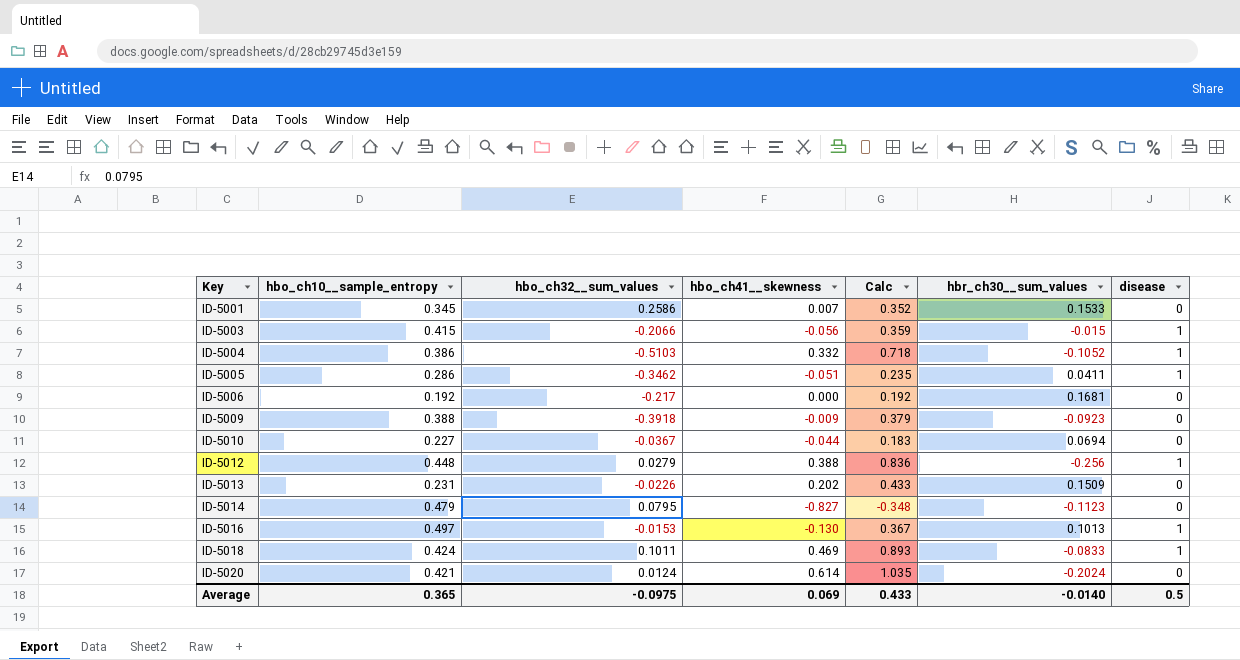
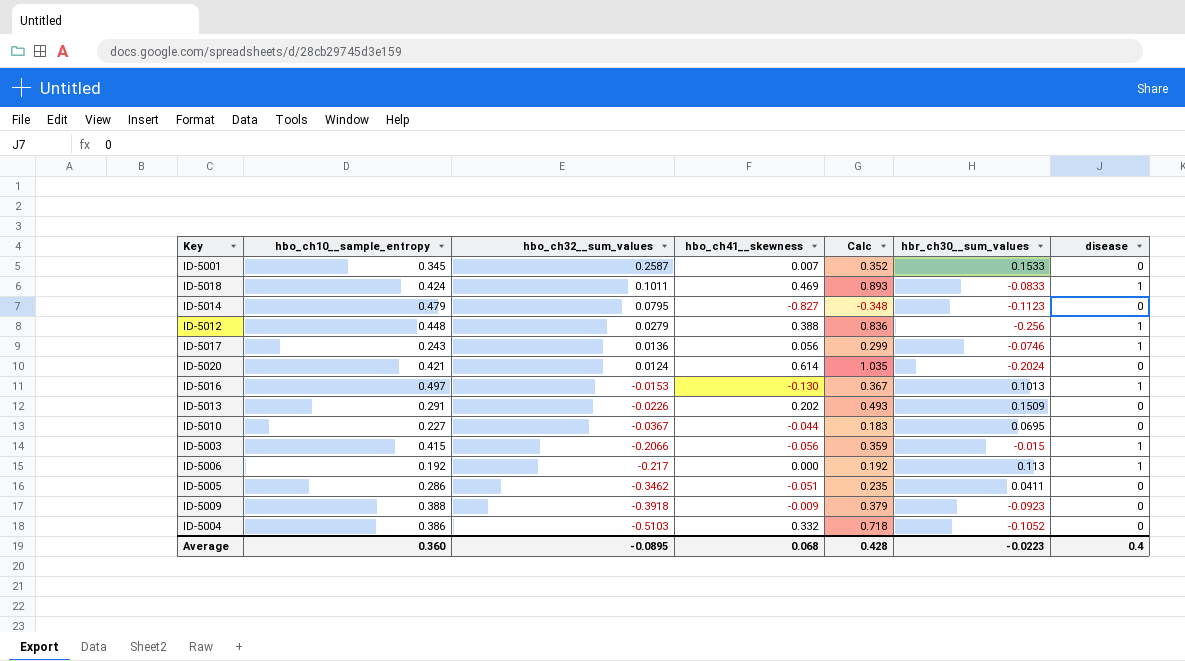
row order: Key ascending -> hbo_ch32__sum_values descending
ID-5001 | hbo_ch32__sum_values: 0.2586 -> 0.2587
row ID-5017: none -> 0.243 | 0.0136 | 0.056 | 0.299 | -0.0746 | 1
ID-5013 | hbo_ch10__sample_entropy: 0.231 -> 0.291
ID-5013 | Calc: 0.433 -> 0.493
ID-5010 | hbr_ch30__sum_values: 0.0694 -> 0.0695
ID-5006 | hbr_ch30__sum_values: 0.1681 -> 0.113
ID-5006 | disease: 0 -> 1
ID-5005 | disease: 1 -> 0
ID-5004 | disease: 1 -> 0
Average | hbo_ch10__sample_entropy: 0.365 -> 0.360
Average | hbo_ch32__sum_values: -0.0975 -> -0.0895
Average | hbo_ch41__skewness: 0.069 -> 0.068
Average | Calc: 0.433 -> 0.428
Average | hbr_ch30__sum_values: -0.0140 -> -0.0223
Average | disease: 0.5 -> 0.4

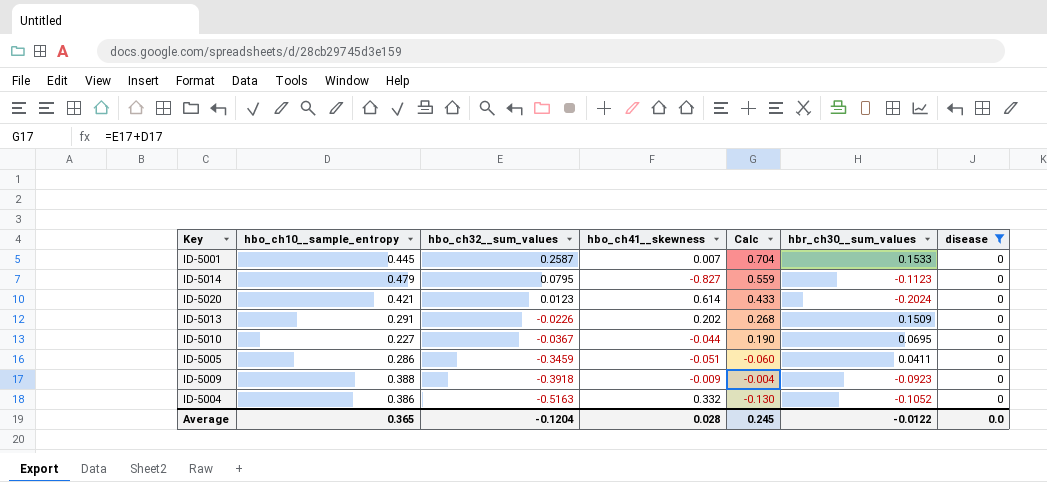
filter: none -> disease = 0
column Calc | formula: [hbo_ch10__sample_entropy] + [hbo_ch41__skewness] -> [hbo_ch10__sample_entropy] + [hbo_ch32__sum_values]
ID-5001 | hbo_ch10__sample_entropy: 0.345 -> 0.445
ID-5020 | hbo_ch32__sum_values: 0.0124 -> 0.0123
ID-5005 | hbo_ch32__sum_values: -0.3462 -> -0.3459
ID-5004 | hbo_ch32__sum_values: -0.5103 -> -0.5163
Average | hbo_ch10__sample_entropy: 0.360 -> 0.365
Average | hbo_ch32__sum_values: -0.0895 -> -0.1204
Average | hbo_ch41__skewness: 0.068 -> 0.028
Average | Calc: 0.428 -> 0.245
Average | hbr_ch30__sum_values: -0.0223 -> -0.0122
Average | disease: 0.4 -> 0.0

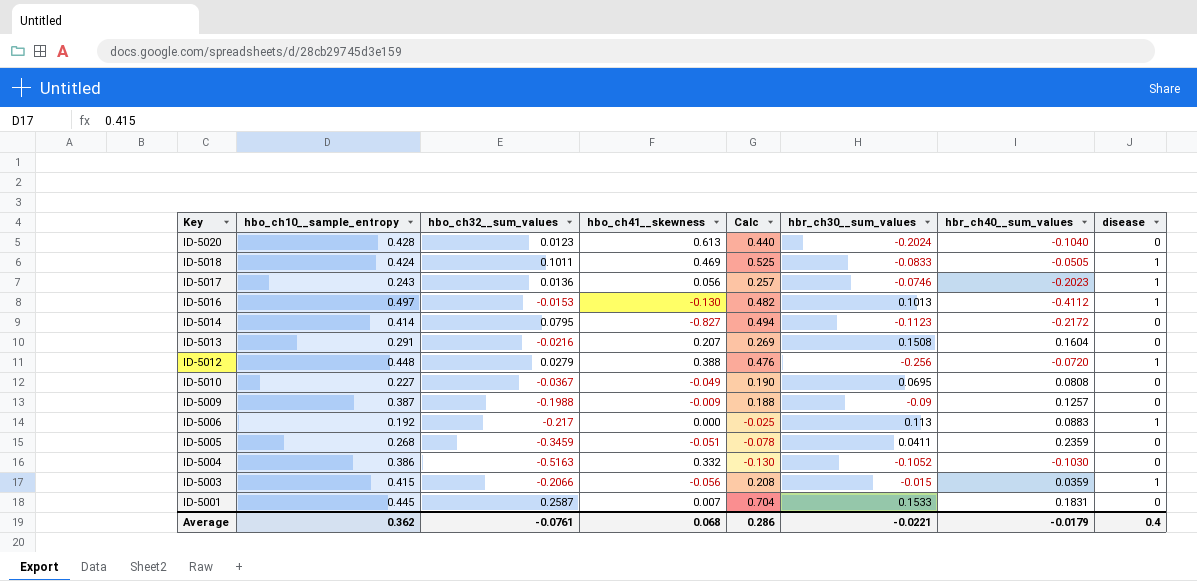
filter: disease = 0 -> none
row order: hbo_ch32__sum_values descending -> Key descending
column hbr_ch40__sum_values | position: none -> 7
ID-5020 | hbo_ch10__sample_entropy: 0.421 -> 0.428
ID-5020 | hbo_ch41__skewness: 0.614 -> 0.613
ID-5020 | Calc: 0.433 -> 0.440
ID-5014 | hbo_ch10__sample_entropy: 0.479 -> 0.414
ID-5014 | Calc: 0.559 -> 0.494
ID-5013 | hbo_ch32__sum_values: -0.0226 -> -0.0216
ID-5013 | hbo_ch41__skewness: 0.202 -> 0.207
ID-5013 | Calc: 0.268 -> 0.269
ID-5013 | hbr_ch30__sum_values: 0.1509 -> 0.1508
ID-5010 | hbo_ch41__skewness: -0.044 -> -0.049
ID-5009 | hbo_ch10__sample_entropy: 0.388 -> 0.387
ID-5009 | hbo_ch32__sum_values: -0.3918 -> -0.1988
ID-5009 | Calc: -0.004 -> 0.188
ID-5009 | hbr_ch30__sum_values: -0.0923 -> -0.09
ID-5005 | hbo_ch10__sample_entropy: 0.286 -> 0.268
ID-5005 | Calc: -0.060 -> -0.078
Average | hbo_ch10__sample_entropy: 0.365 -> 0.362
Average | hbo_ch32__sum_values: -0.1204 -> -0.0761
Average | hbo_ch41__skewness: 0.028 -> 0.068
Average | Calc: 0.245 -> 0.286
Average | hbr_ch30__sum_values: -0.0122 -> -0.0221
Average | disease: 0.0 -> 0.4

